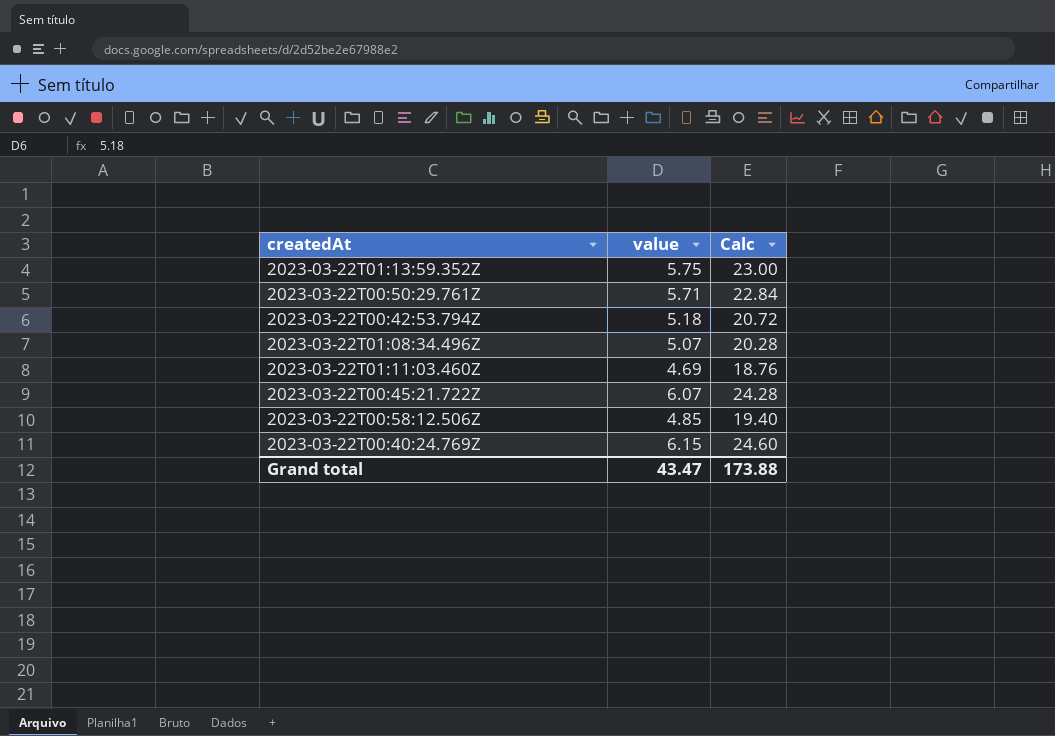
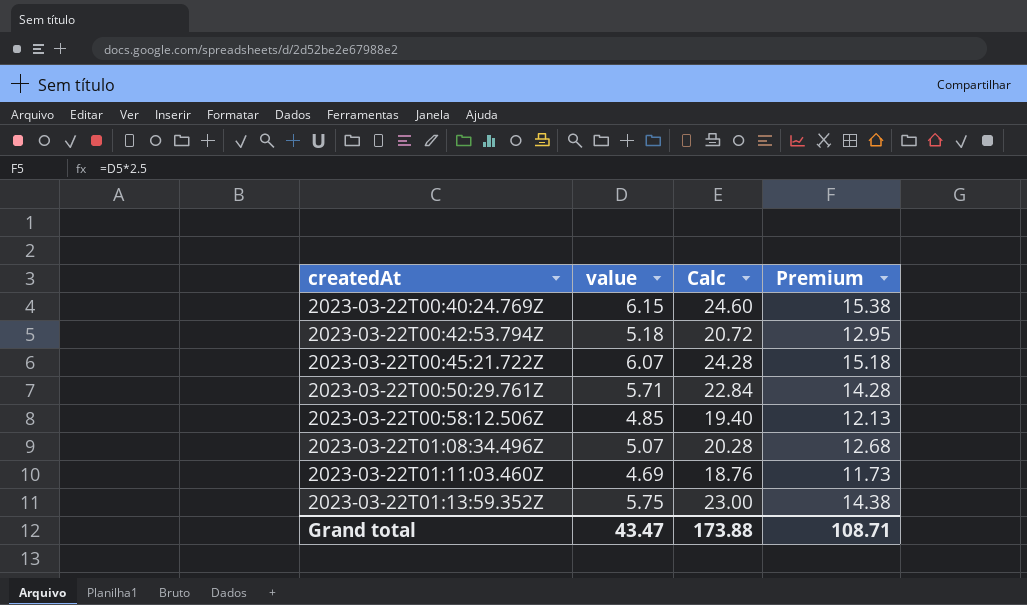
row order: none -> createdAt ascending
column Premium | formula: none -> [value] * 2.5

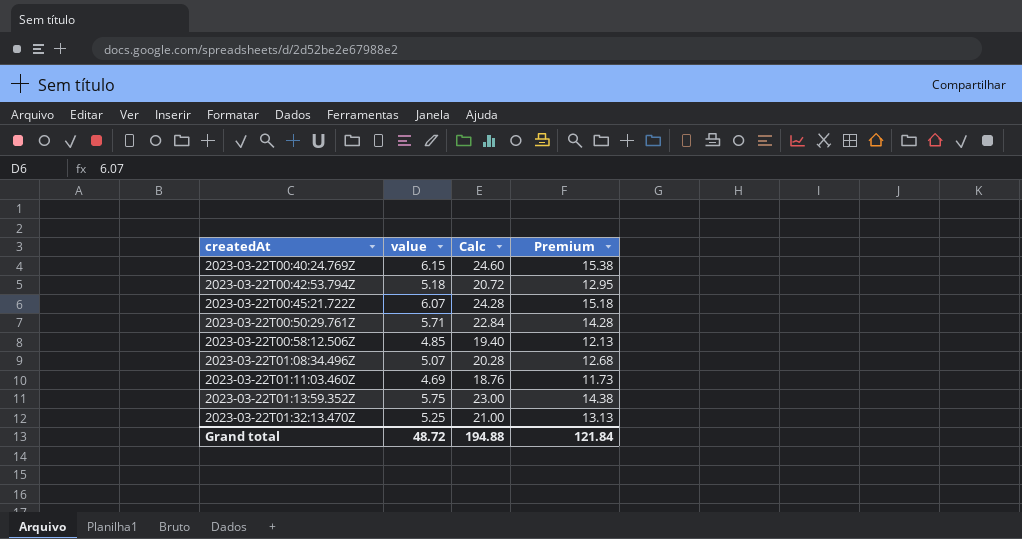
row 2023-03-22T01:32:13.470Z: none -> 5.25 | 21.00 | 13.13
Grand total | value: 43.47 -> 48.72
Grand total | Calc: 173.88 -> 194.88
Grand total | Premium: 108.71 -> 121.84

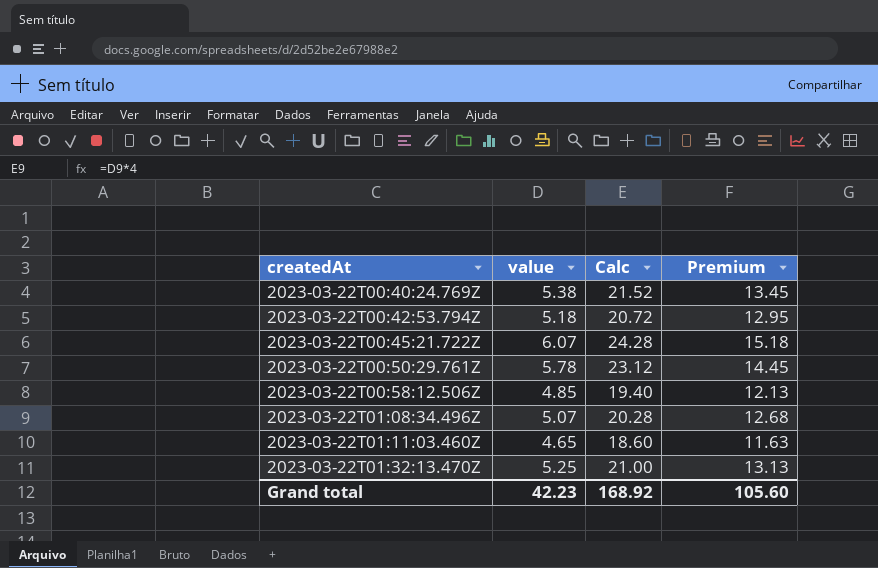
row 2023-03-22T01:13:59.352Z: 5.75 | 23.00 | 14.38 -> none
2023-03-22T00:40:24.769Z | value: 6.15 -> 5.38
2023-03-22T00:40:24.769Z | Calc: 24.60 -> 21.52
2023-03-22T00:40:24.769Z | Premium: 15.38 -> 13.45
2023-03-22T00:50:29.761Z | value: 5.71 -> 5.78
2023-03-22T00:50:29.761Z | Calc: 22.84 -> 23.12
2023-03-22T00:50:29.761Z | Premium: 14.28 -> 14.45
2023-03-22T01:11:03.460Z | value: 4.69 -> 4.65
2023-03-22T01:11:03.460Z | Calc: 18.76 -> 18.60
2023-03-22T01:11:03.460Z | Premium: 11.73 -> 11.63
Grand total | value: 48.72 -> 42.23
Grand total | Calc: 194.88 -> 168.92
Grand total | Premium: 121.84 -> 105.60

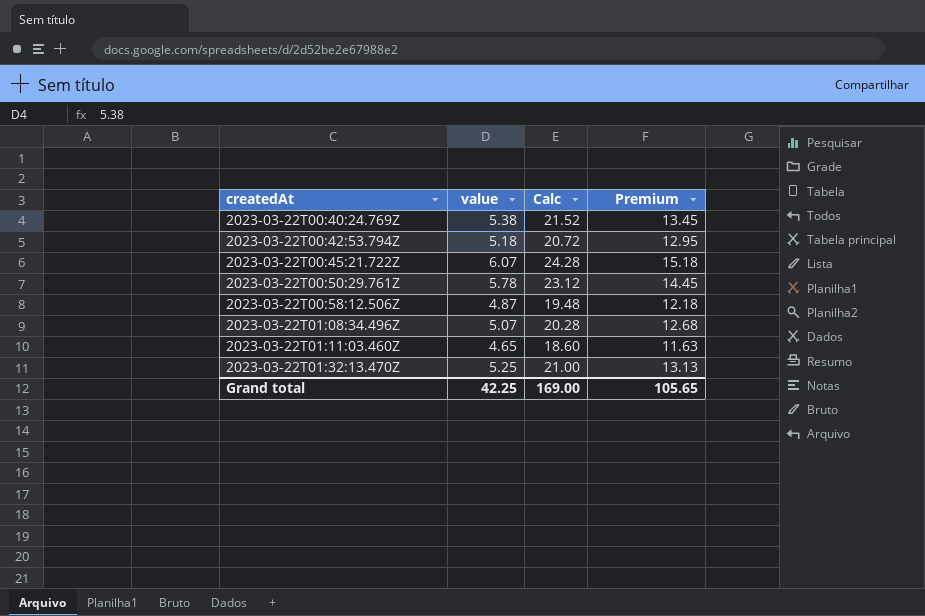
2023-03-22T00:58:12.506Z | value: 4.85 -> 4.87
2023-03-22T00:58:12.506Z | Calc: 19.40 -> 19.48
2023-03-22T00:58:12.506Z | Premium: 12.13 -> 12.18
Grand total | value: 42.23 -> 42.25
Grand total | Calc: 168.92 -> 169.00
Grand total | Premium: 105.60 -> 105.65

